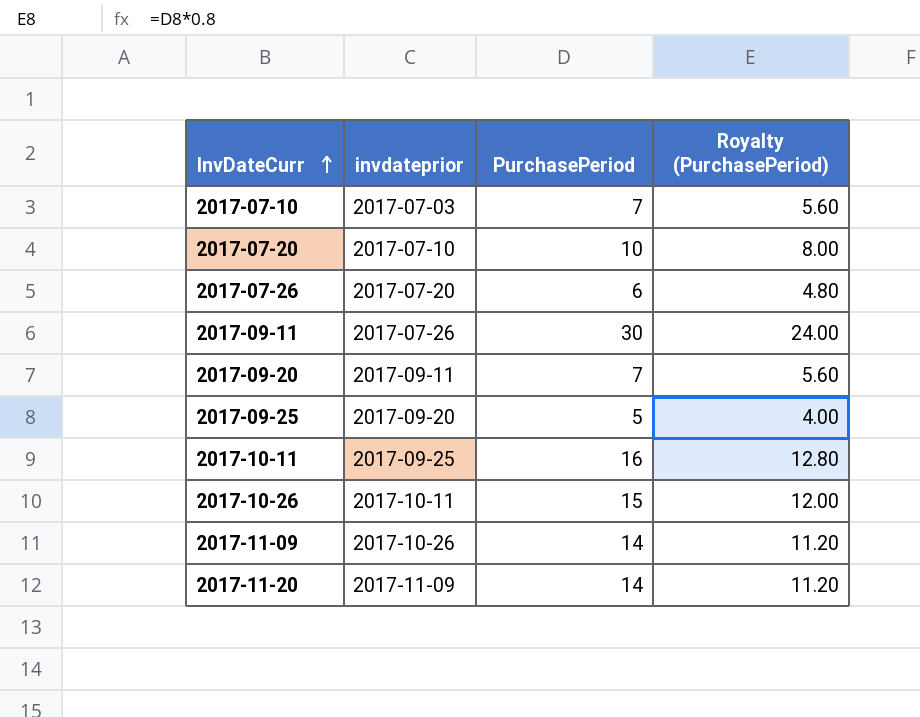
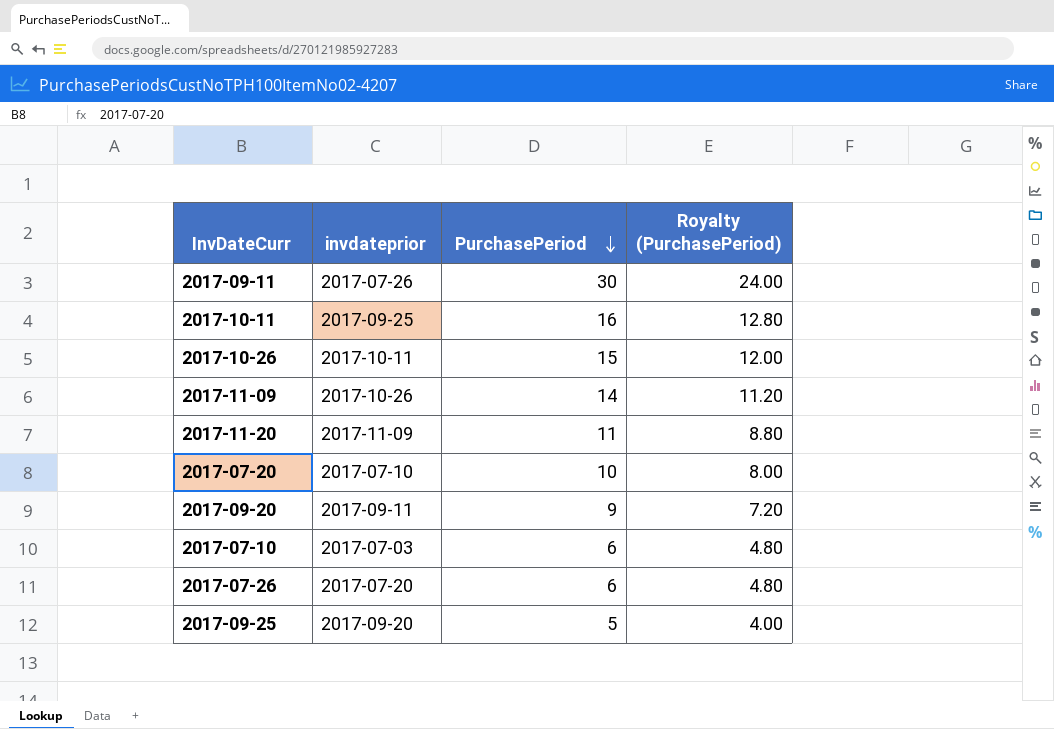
row order: InvDateCurr ascending -> PurchasePeriod descending
2017-11-20 | PurchasePeriod: 14 -> 11
2017-11-20 | Royalty (PurchasePeriod): 11.20 -> 8.80
2017-09-20 | PurchasePeriod: 7 -> 9
2017-09-20 | Royalty (PurchasePeriod): 5.60 -> 7.20
2017-07-10 | PurchasePeriod: 7 -> 6
2017-07-10 | Royalty (PurchasePeriod): 5.60 -> 4.80

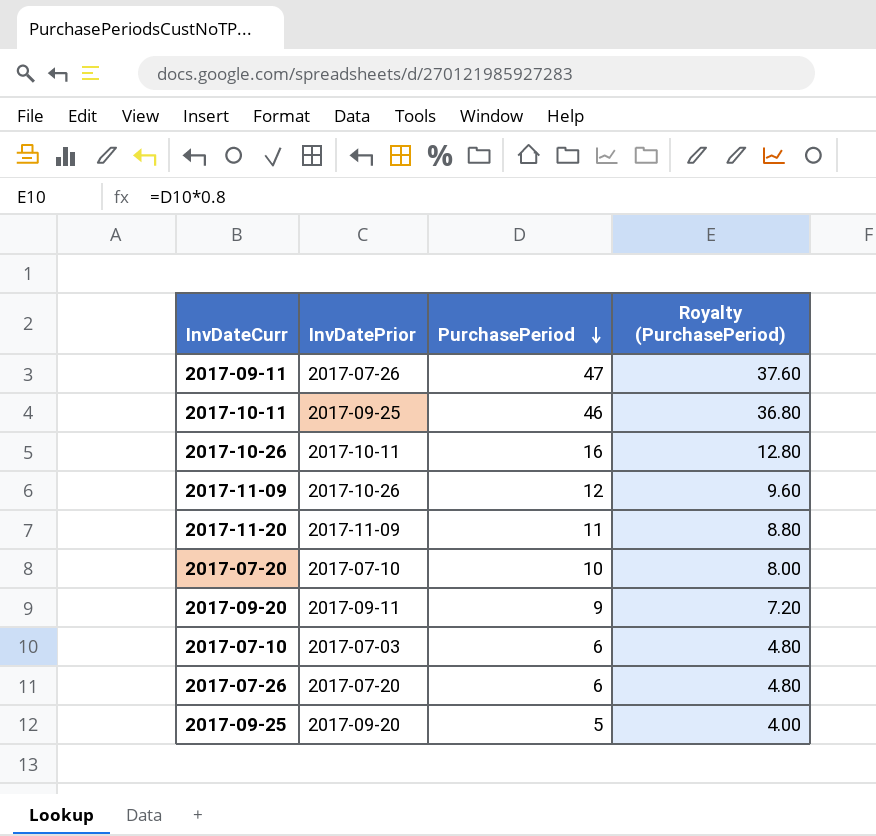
column name: invdateprior -> InvDatePrior
2017-09-11 | PurchasePeriod: 30 -> 47
2017-09-11 | Royalty (PurchasePeriod): 24.00 -> 37.60
2017-10-11 | PurchasePeriod: 16 -> 46
2017-10-11 | Royalty (PurchasePeriod): 12.80 -> 36.80
2017-10-26 | PurchasePeriod: 15 -> 16
2017-10-26 | Royalty (PurchasePeriod): 12.00 -> 12.80
2017-11-09 | PurchasePeriod: 14 -> 12
2017-11-09 | Royalty (PurchasePeriod): 11.20 -> 9.60

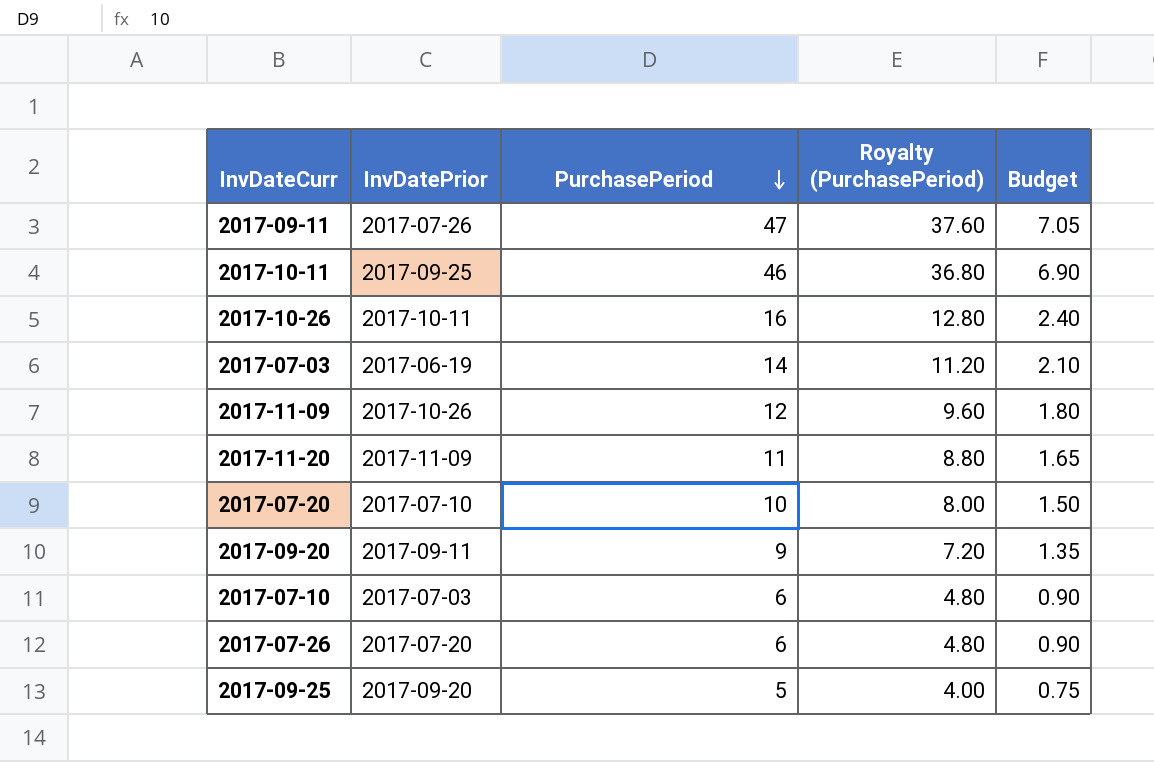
column Budget | formula: none -> [PurchasePeriod] * 0.15
row 2017-07-03: none -> 2017-06-19 | 14 | 11.20 | 2.10

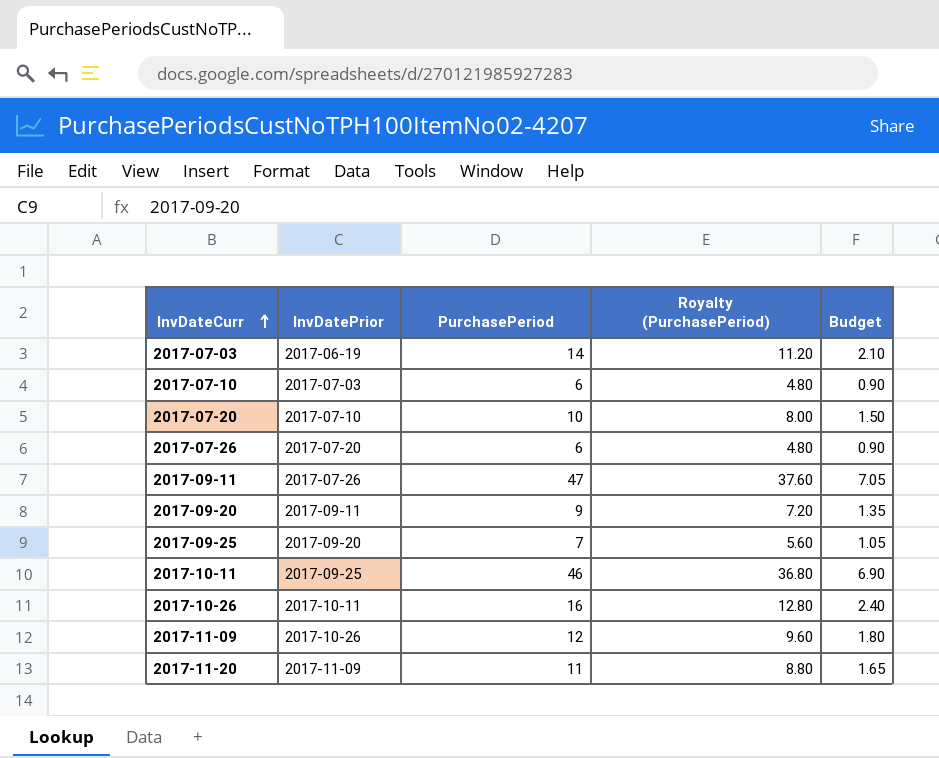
row order: PurchasePeriod descending -> InvDateCurr ascending
2017-09-25 | PurchasePeriod: 5 -> 7
2017-09-25 | Royalty (PurchasePeriod): 4.00 -> 5.60
2017-09-25 | Budget: 0.75 -> 1.05

